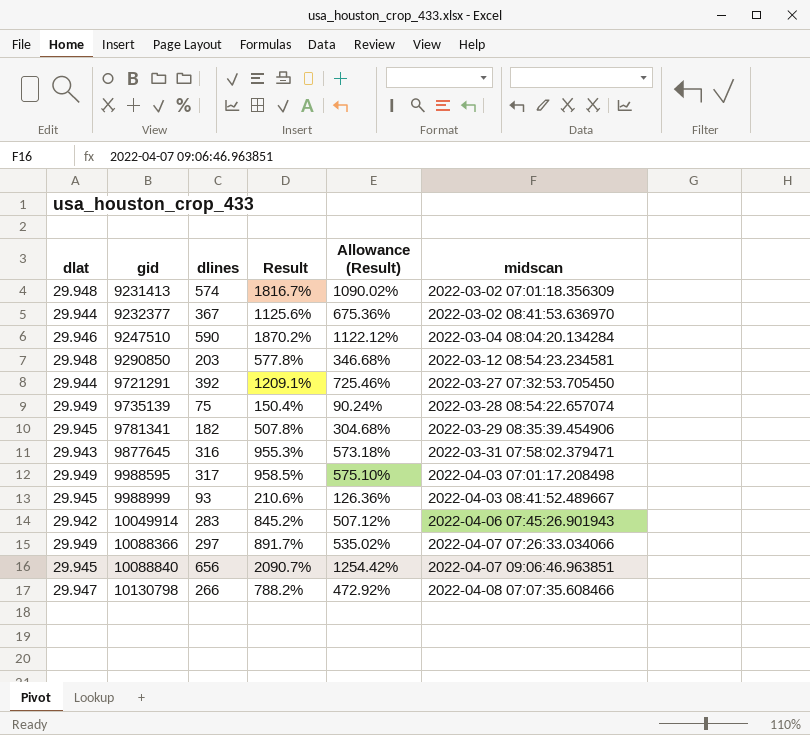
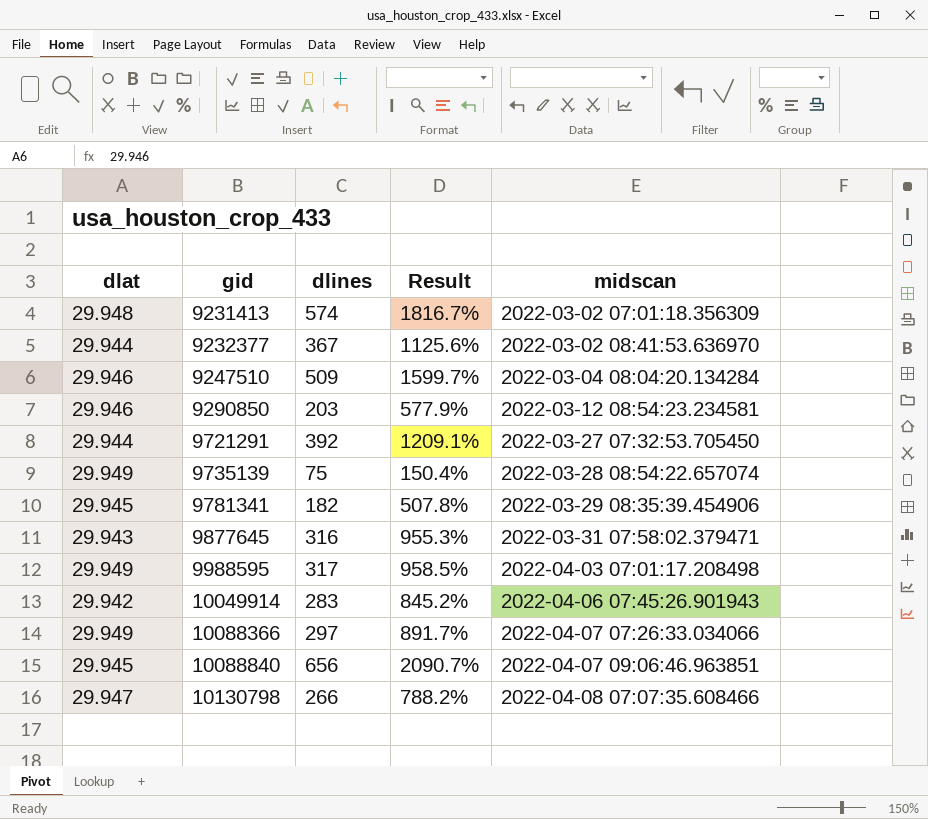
column Allowance (Result) | formula: [Result] * 0.6 -> none
row 9988999: 29.945 | 93 | 210.6% | 126.36% | 2022-04-03 08:41:52.489667 -> none
9247510 | dlines: 590 -> 509
9247510 | Result: 1870.2% -> 1599.7%
9290850 | dlat: 29.948 -> 29.946
9290850 | Result: 577.8% -> 577.9%

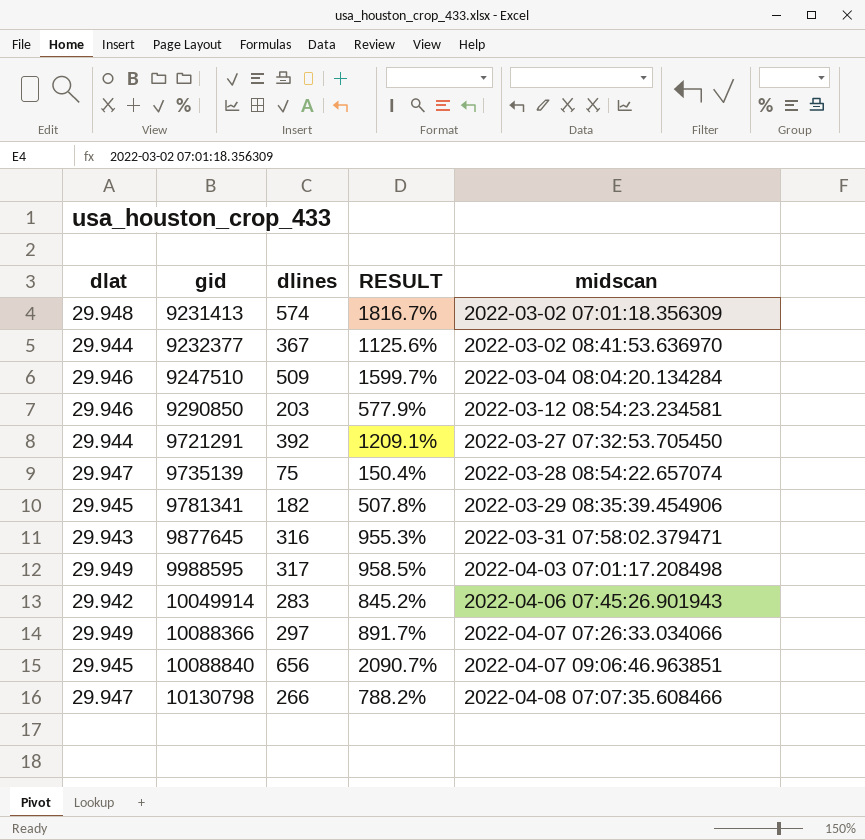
column name: Result -> RESULT
9735139 | dlat: 29.949 -> 29.947

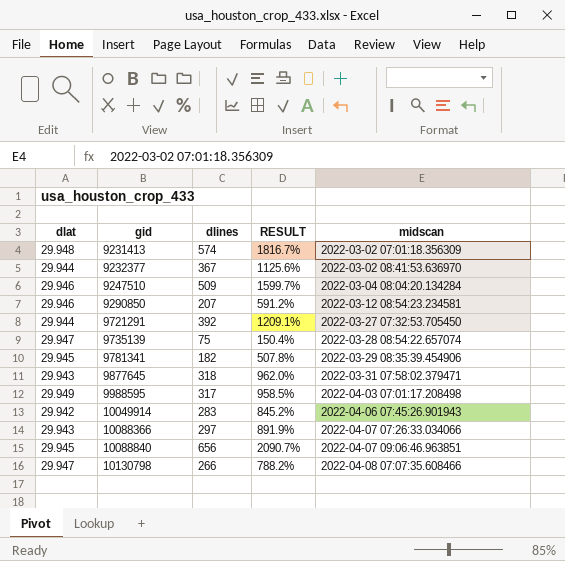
9290850 | dlines: 203 -> 207
9290850 | RESULT: 577.9% -> 591.2%
9877645 | dlines: 316 -> 318
9877645 | RESULT: 955.3% -> 962.0%
10088366 | dlat: 29.949 -> 29.943
10088366 | RESULT: 891.7% -> 891.9%

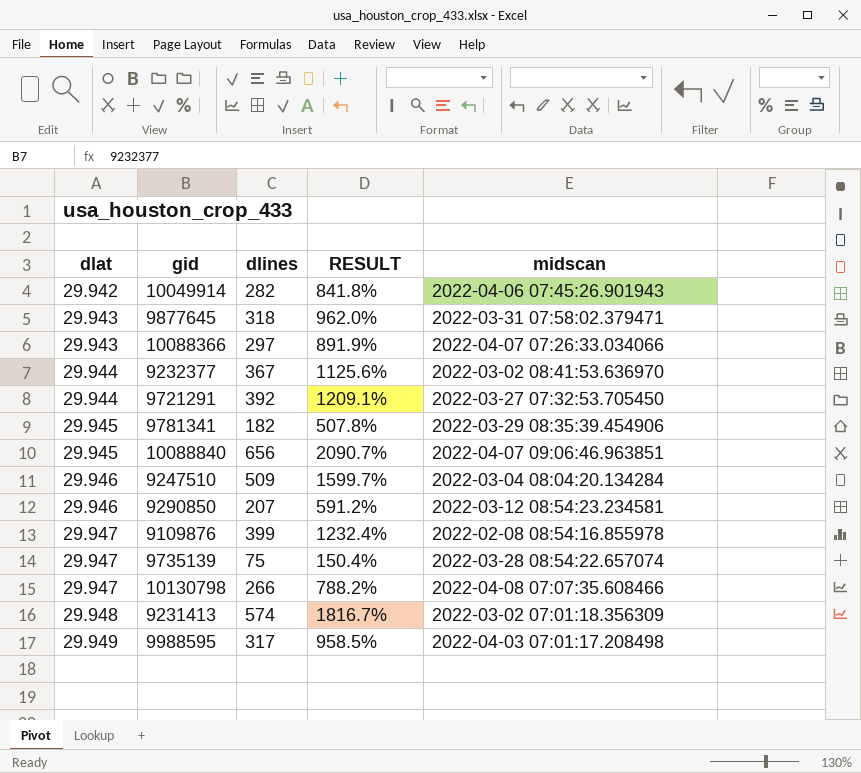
row order: gid ascending -> dlat ascending
10049914 | dlines: 283 -> 282
10049914 | RESULT: 845.2% -> 841.8%
row 9109876: none -> 29.947 | 399 | 1232.4% | 2022-02-08 08:54:16.855978

